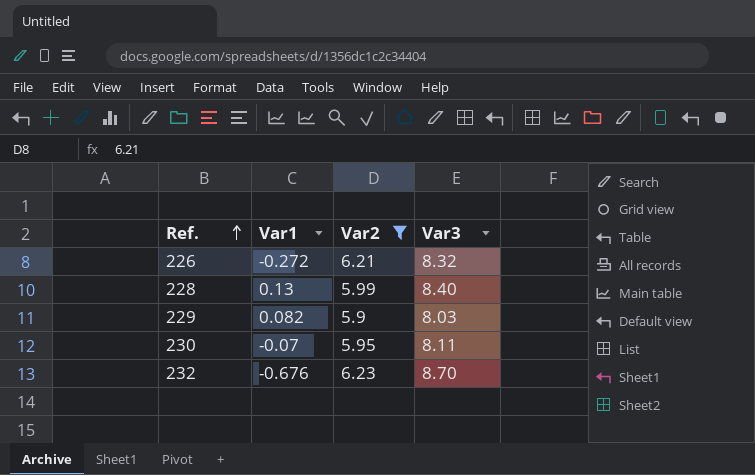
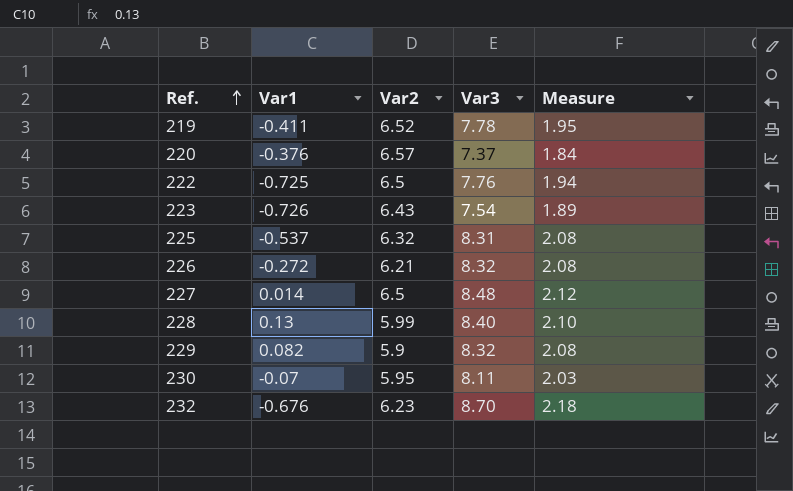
filter: Var2 <= 6.23 -> none
column Measure | formula: none -> [Var3] * 0.25
229 | Var3: 8.03 -> 8.32

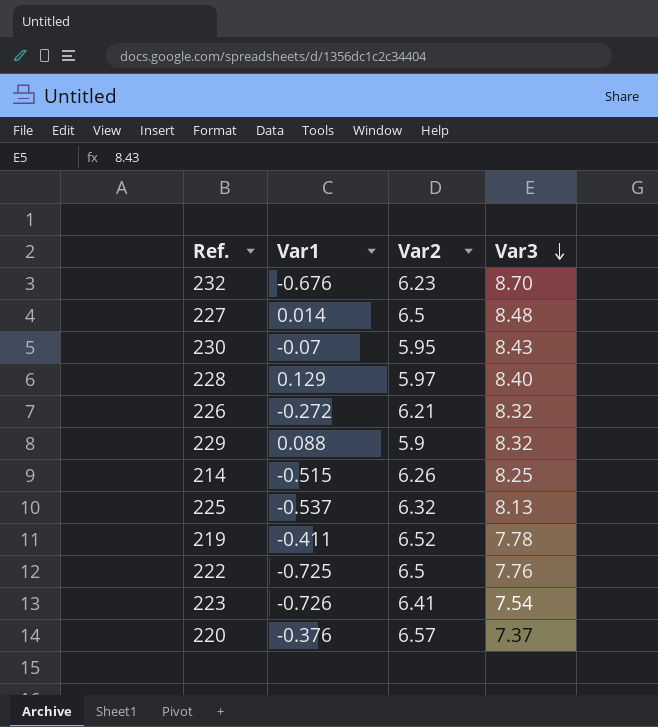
row order: Ref. ascending -> Var3 descending
column Measure | formula: [Var3] * 0.25 -> none
230 | Var3: 8.11 -> 8.43
228 | Var1: 0.13 -> 0.129
228 | Var2: 5.99 -> 5.97
229 | Var1: 0.082 -> 0.088
row 214: none -> -0.515 | 6.26 | 8.25
225 | Var3: 8.31 -> 8.13
223 | Var2: 6.43 -> 6.41

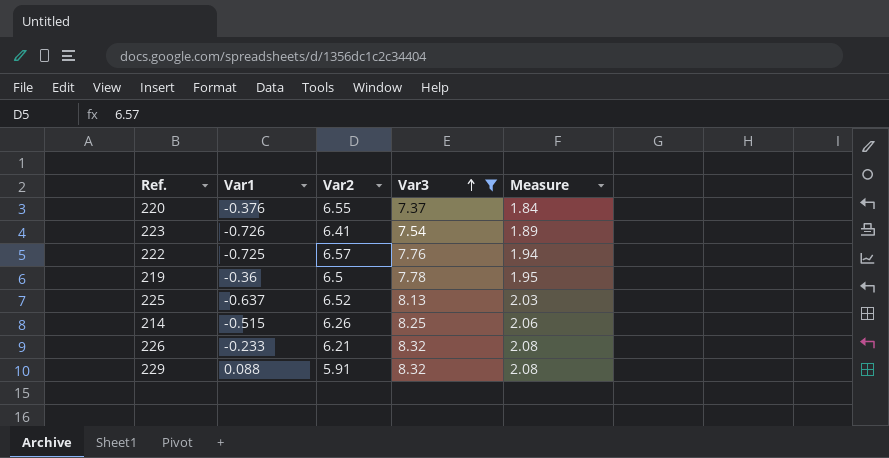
filter: none -> Var3 <= 8.32
row order: Var3 descending -> Var3 ascending
column Measure | formula: none -> [Var3] * 0.25
220 | Var2: 6.57 -> 6.55
222 | Var2: 6.5 -> 6.57
219 | Var1: -0.411 -> -0.36
219 | Var2: 6.52 -> 6.5
225 | Var1: -0.537 -> -0.637
225 | Var2: 6.32 -> 6.52
226 | Var1: -0.272 -> -0.233
229 | Var2: 5.9 -> 5.91

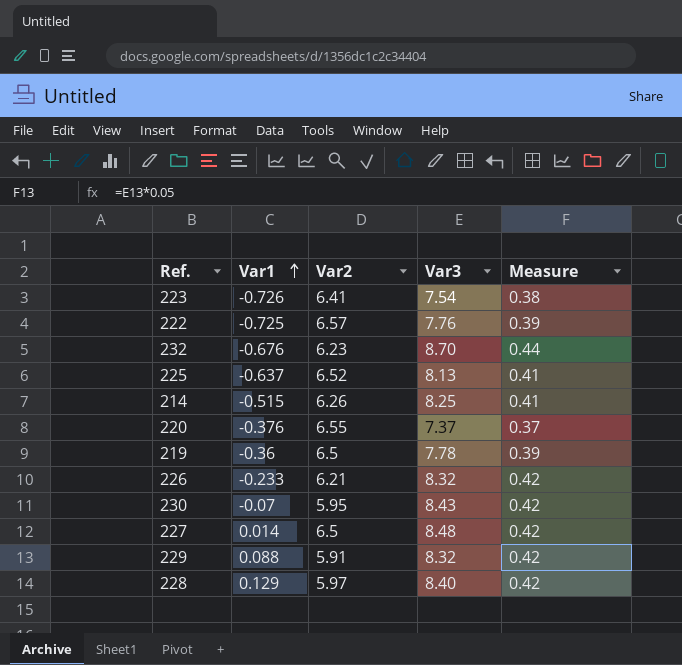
filter: Var3 <= 8.32 -> none
row order: Var3 ascending -> Var1 ascending
column Measure | formula: [Var3] * 0.25 -> [Var3] * 0.05

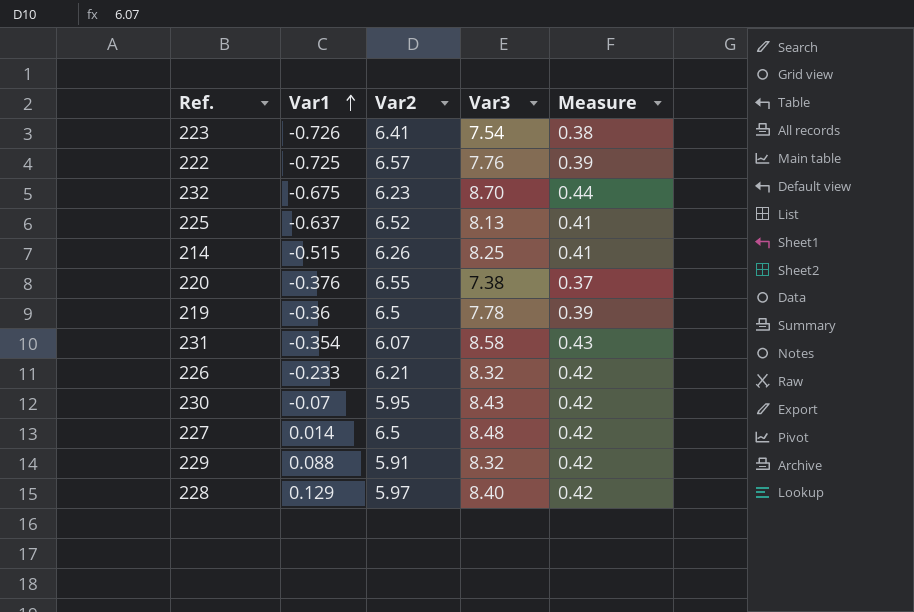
232 | Var1: -0.676 -> -0.675
220 | Var3: 7.37 -> 7.38
row 231: none -> -0.354 | 6.07 | 8.58 | 0.43

